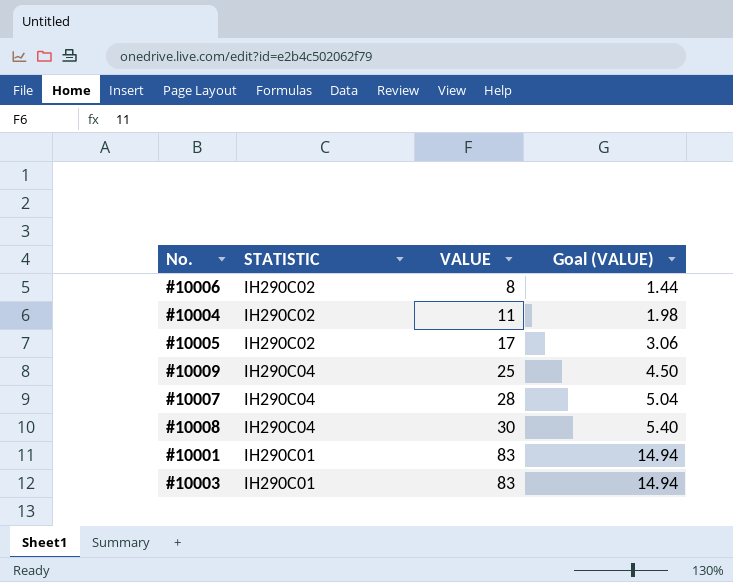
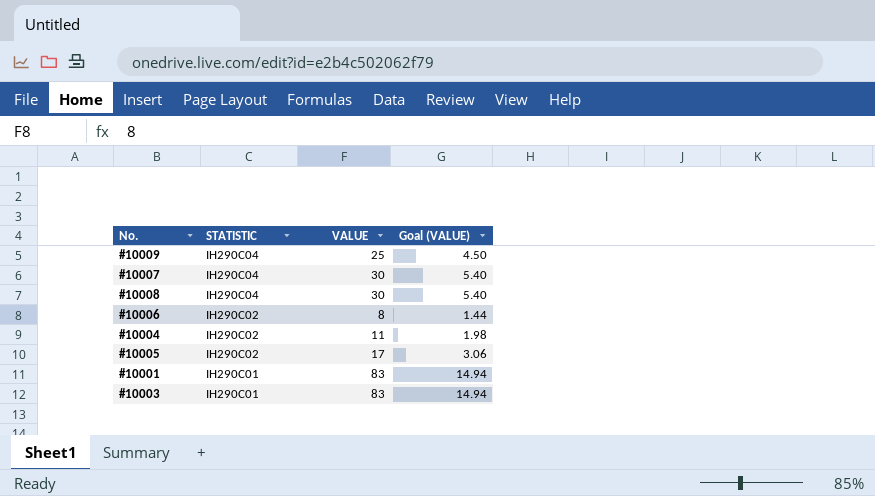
row order: VALUE ascending -> STATISTIC descending
#10007 | VALUE: 28 -> 30
#10007 | Goal (VALUE): 5.04 -> 5.40

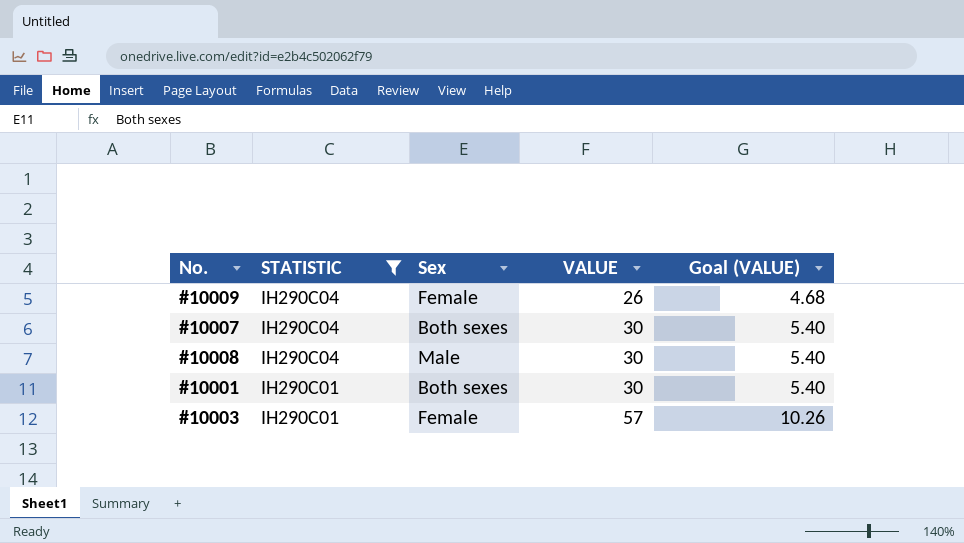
filter: none -> STATISTIC != IH290C02
column Sex | position: none -> 3
#10009 | VALUE: 25 -> 26
#10009 | Goal (VALUE): 4.50 -> 4.68
#10001 | VALUE: 83 -> 30
#10001 | Goal (VALUE): 14.94 -> 5.40
#10003 | VALUE: 83 -> 57
#10003 | Goal (VALUE): 14.94 -> 10.26

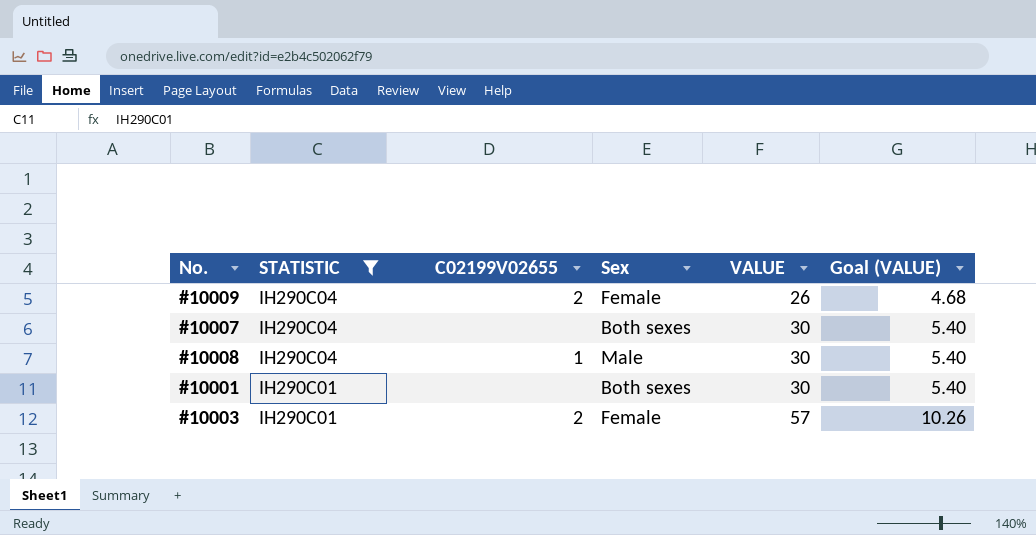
column C02199V02655 | position: none -> 3

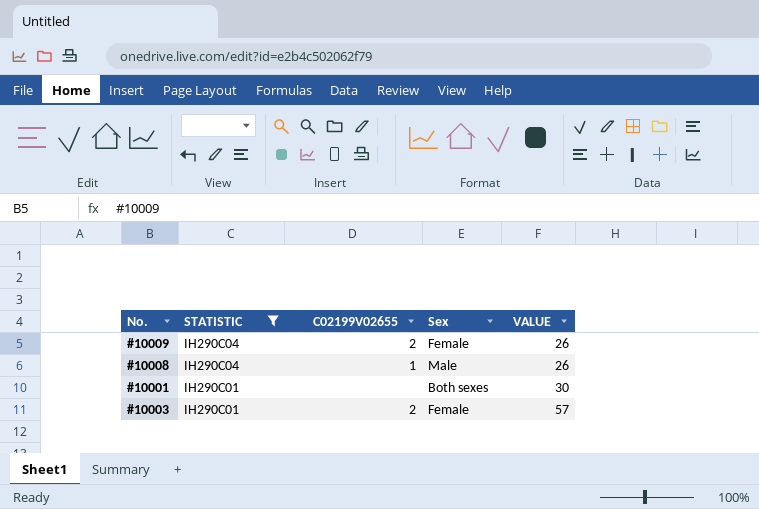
column Goal (VALUE) | formula: [VALUE] * 0.18 -> none
row #10007: IH290C04 | none | Both sexes | 30 | 5.40 -> none
#10008 | VALUE: 30 -> 26

